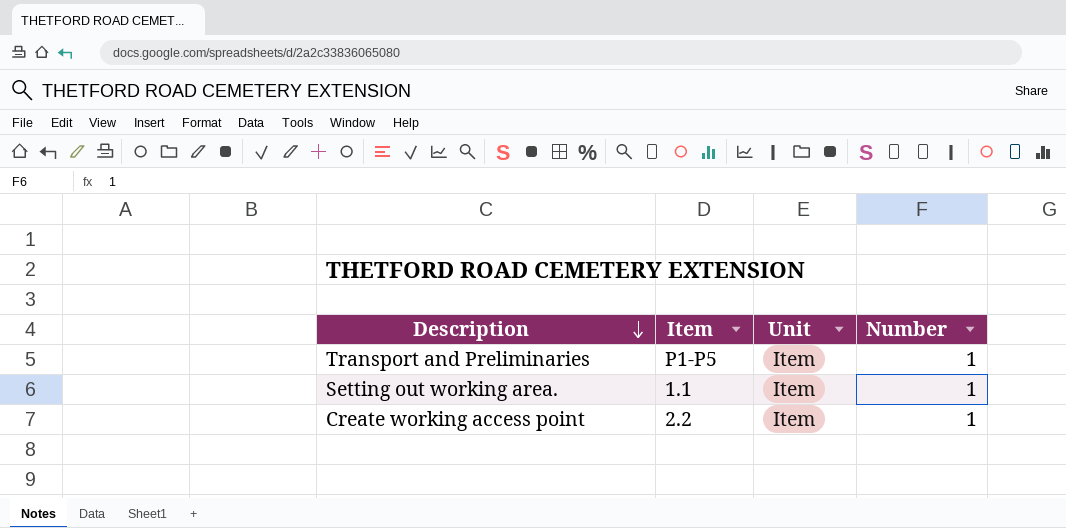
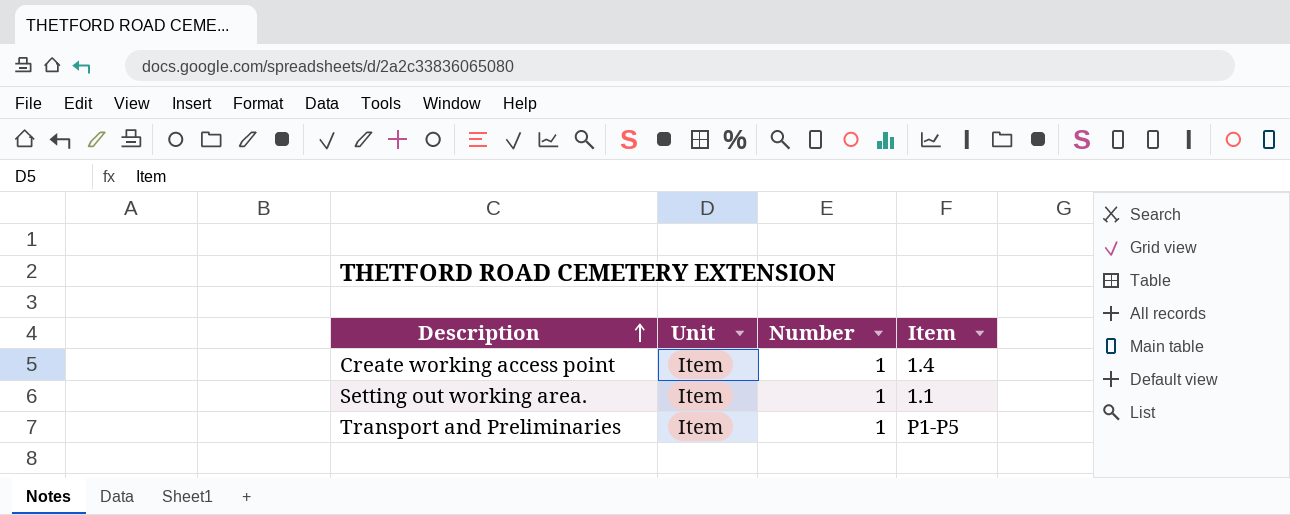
row order: Description descending -> Description ascending
column Item | position: 2 -> 4
Create working access point | Item: 2.2 -> 1.4

